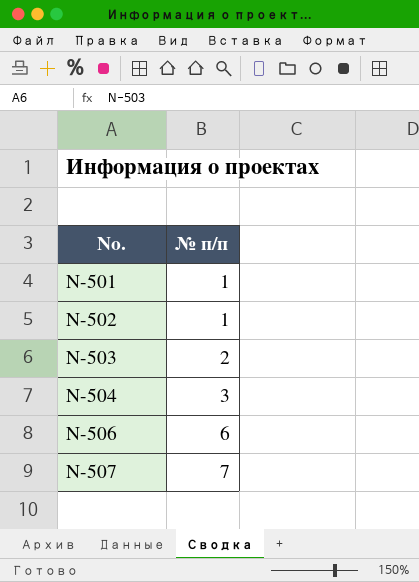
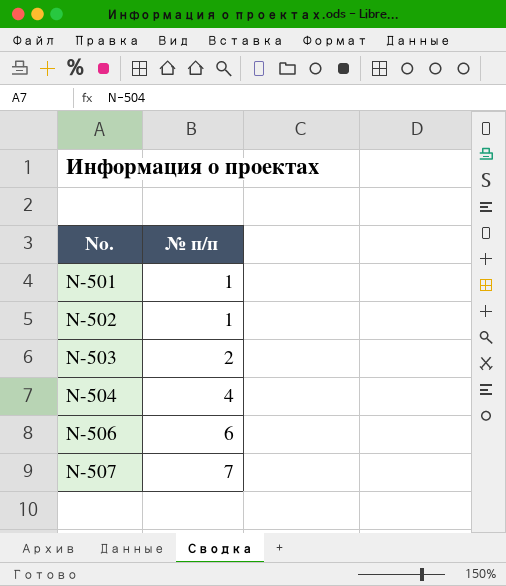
N-504 | № п/п: 3 -> 4

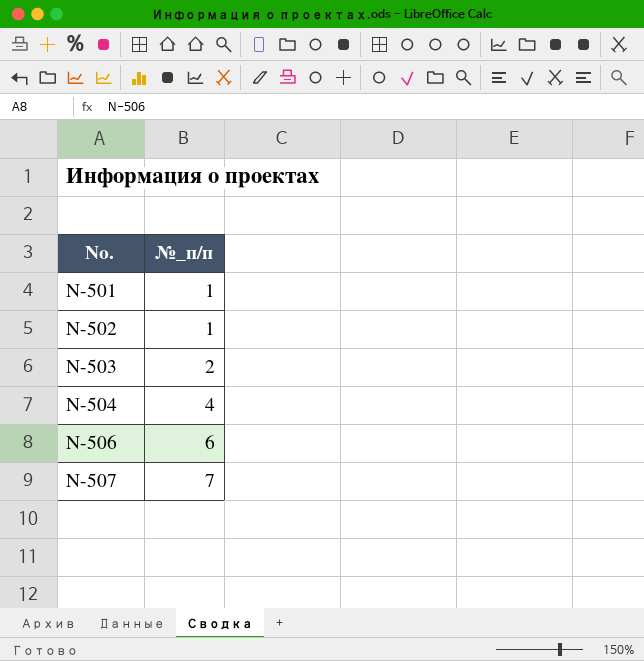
column name: № п/п -> №_п/п

